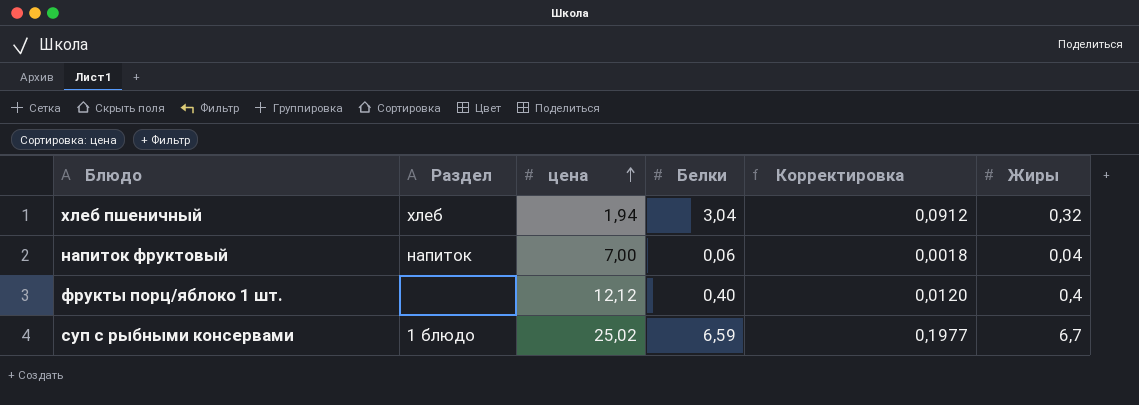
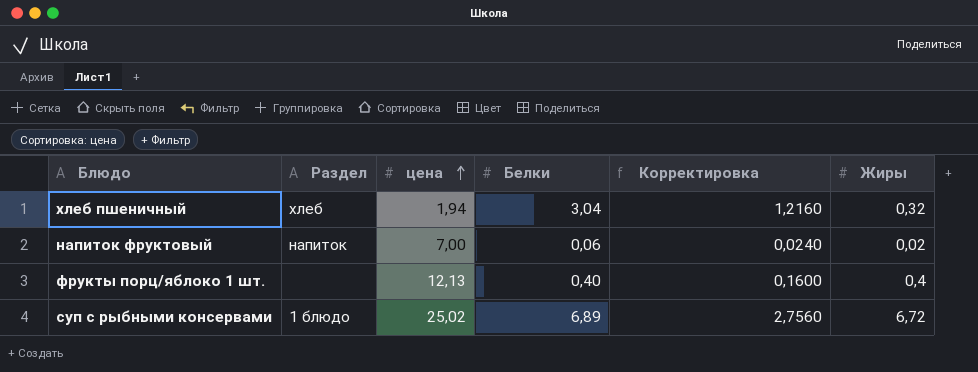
column Корректировка | formula: [Белки] * 0,03 -> [Белки] * 0,4
напиток фруктовый | Жиры: 0,04 -> 0,02
фрукты порц/яблоко 1 шт. | цена: 12,12 -> 12,13
суп с рыбными консервами | Белки: 6,59 -> 6,89
суп с рыбными консервами | Жиры: 6,7 -> 6,72

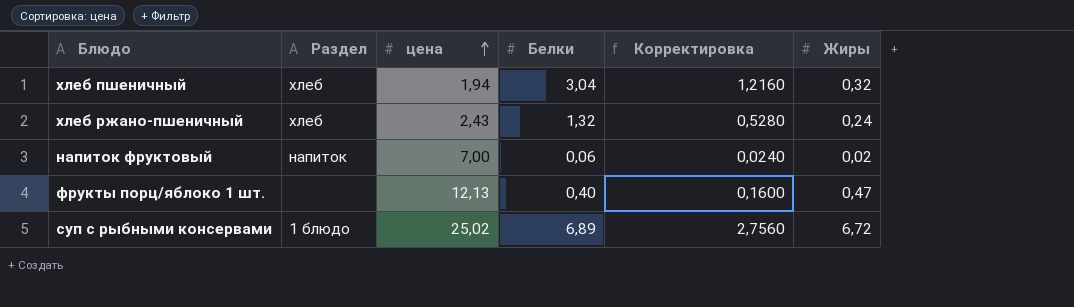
row хлеб ржано-пшеничный: none -> хлеб | 2,43 | 1,32 | 0,5280 | 0,24
фрукты порц/яблоко 1 шт. | Жиры: 0,4 -> 0,47

